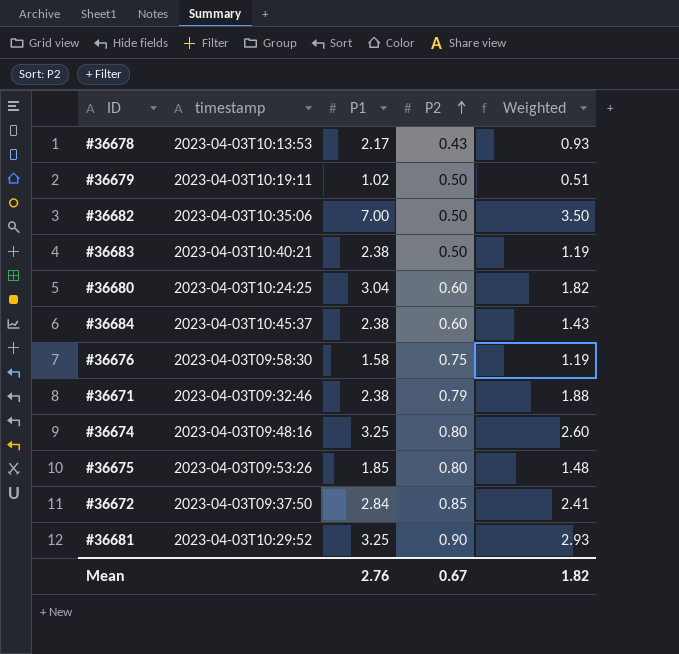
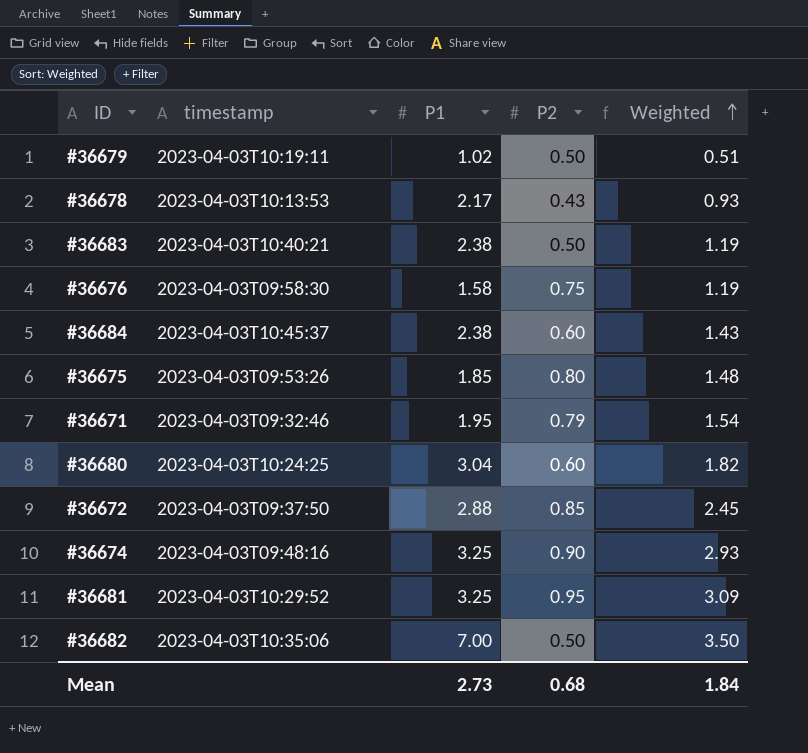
row order: P2 ascending -> Weighted ascending
#36671 | P1: 2.38 -> 1.95
#36671 | Weighted: 1.88 -> 1.54
#36672 | P1: 2.84 -> 2.88
#36672 | Weighted: 2.41 -> 2.45
#36674 | P2: 0.80 -> 0.90
#36674 | Weighted: 2.60 -> 2.93
#36681 | P2: 0.90 -> 0.95
#36681 | Weighted: 2.93 -> 3.09
Mean | P1: 2.76 -> 2.73
Mean | P2: 0.67 -> 0.68
Mean | Weighted: 1.82 -> 1.84

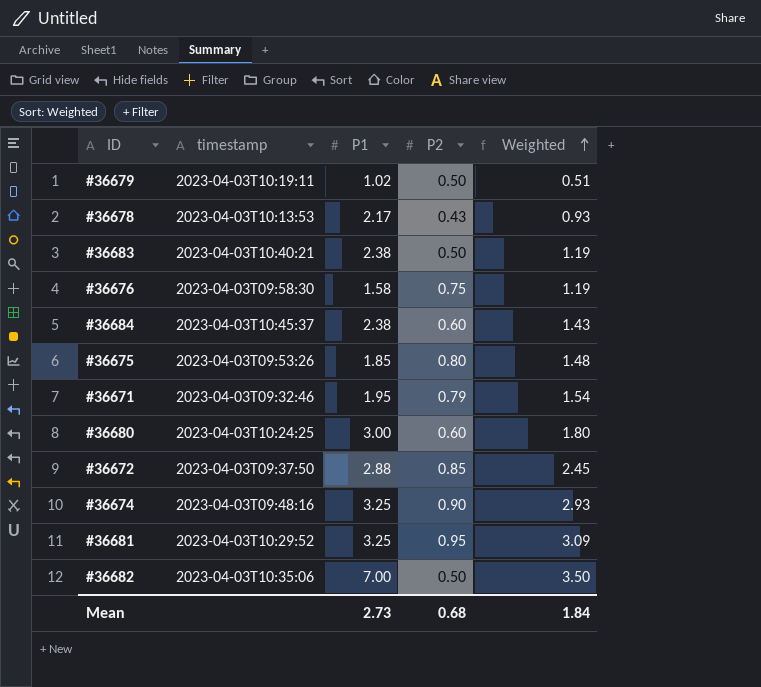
#36680 | P1: 3.04 -> 3.00
#36680 | Weighted: 1.82 -> 1.80

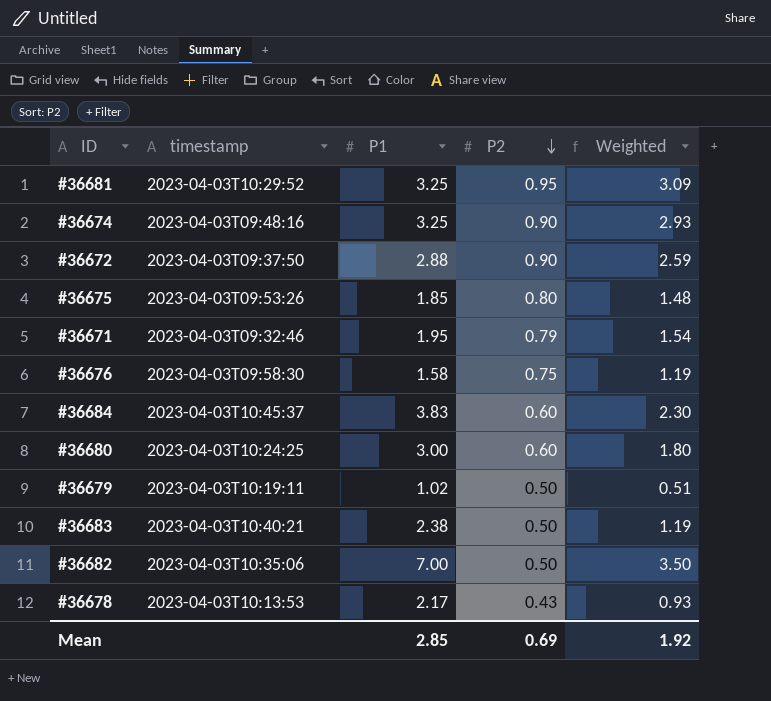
row order: Weighted ascending -> P2 descending
#36672 | P2: 0.85 -> 0.90
#36672 | Weighted: 2.45 -> 2.59
#36684 | P1: 2.38 -> 3.83
#36684 | Weighted: 1.43 -> 2.30
Mean | P1: 2.73 -> 2.85
Mean | P2: 0.68 -> 0.69
Mean | Weighted: 1.84 -> 1.92

